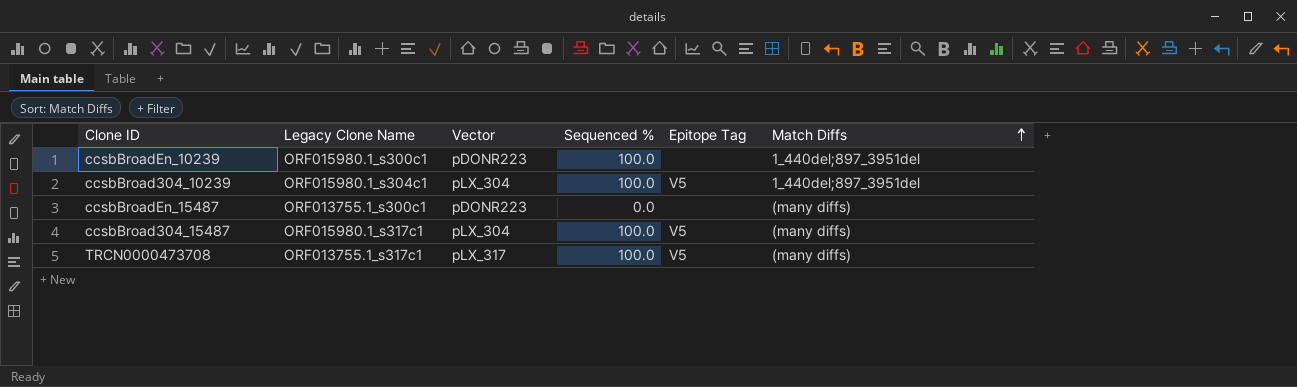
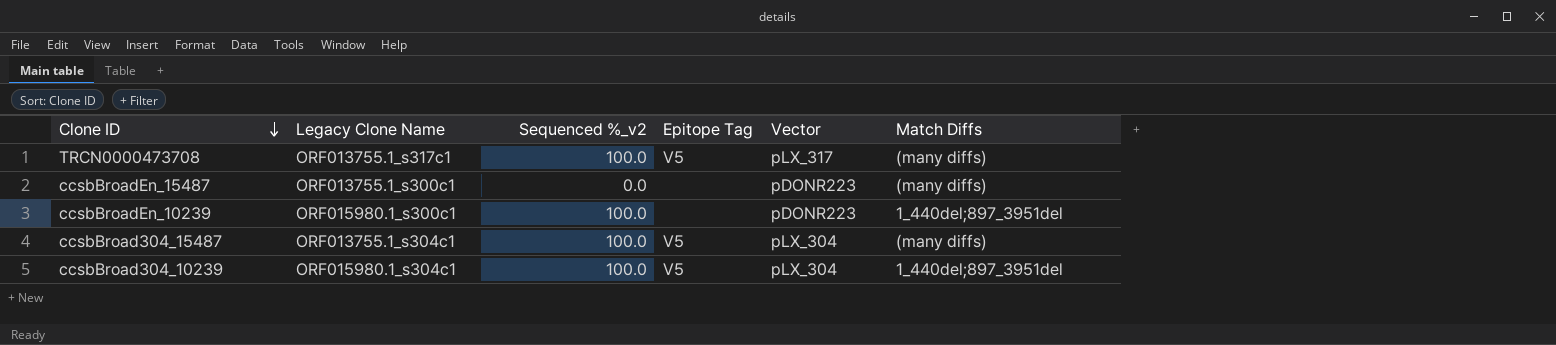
row order: Match Diffs ascending -> Clone ID descending
column name: Sequenced % -> Sequenced %_v2
column Vector | position: 3 -> 5
ccsbBroad304_15487 | Legacy Clone Name: ORF015980.1_s317c1 -> ORF013755.1_s304c1

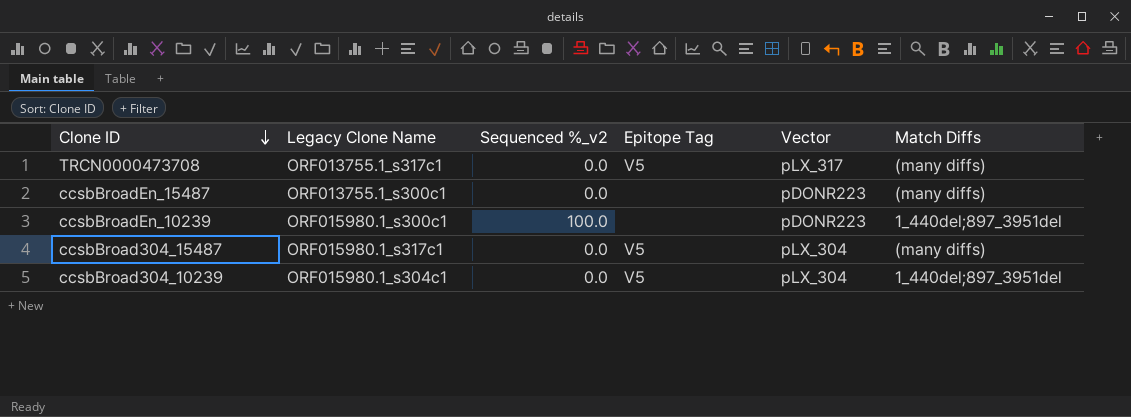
TRCN0000473708 | Sequenced %_v2: 100.0 -> 0.0
ccsbBroad304_15487 | Legacy Clone Name: ORF013755.1_s304c1 -> ORF015980.1_s317c1
ccsbBroad304_15487 | Sequenced %_v2: 100.0 -> 0.0
ccsbBroad304_10239 | Sequenced %_v2: 100.0 -> 0.0

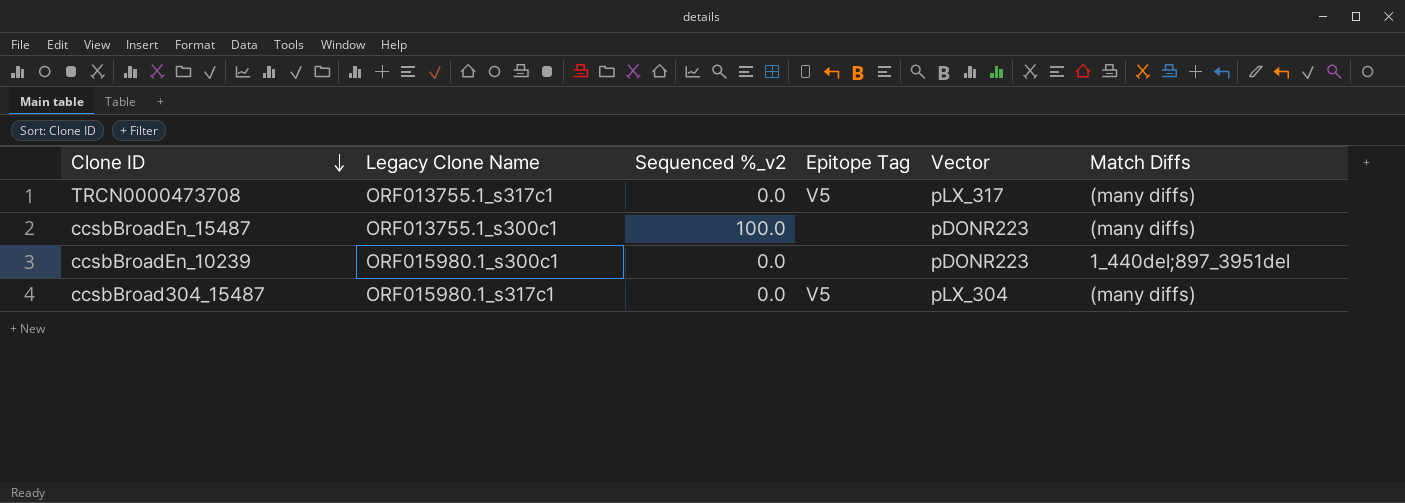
row ccsbBroad304_10239: ORF015980.1_s304c1 | 0.0 | V5 | pLX_304 | 1_440del;897_3951del -> none
ccsbBroadEn_15487 | Sequenced %_v2: 0.0 -> 100.0
ccsbBroadEn_10239 | Sequenced %_v2: 100.0 -> 0.0

